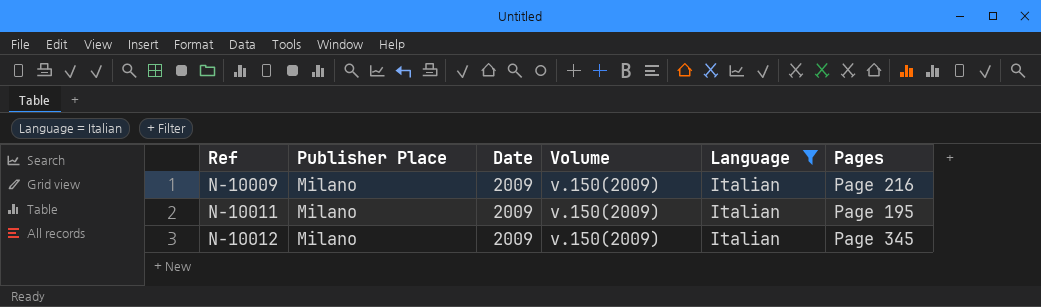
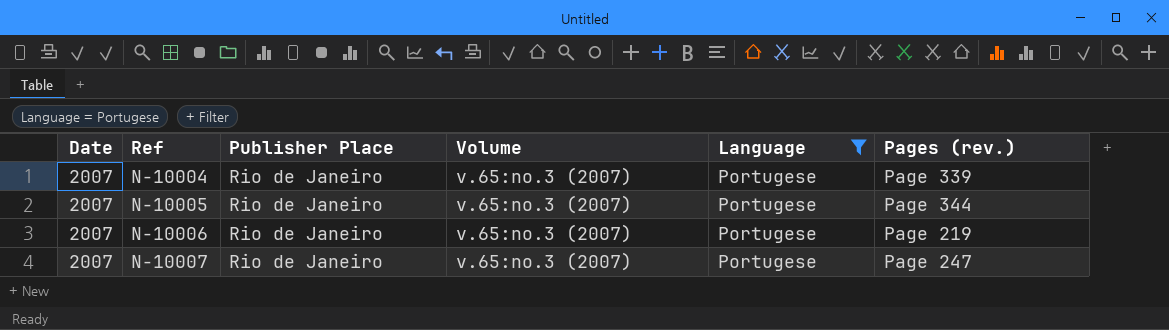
filter: Language = Italian -> Language = Portugese
column Date | position: 3 -> 1
column name: Pages -> Pages (rev.)

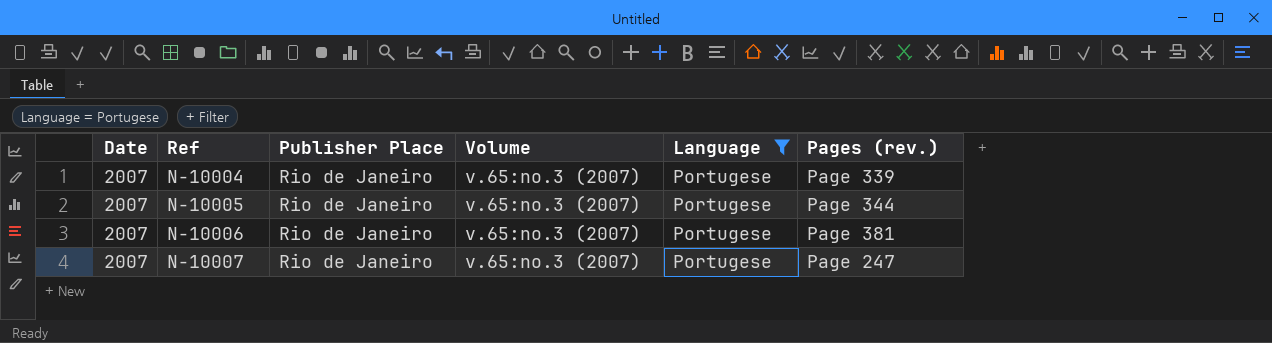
N-10006 | Pages (rev.): Page 219 -> Page 381

